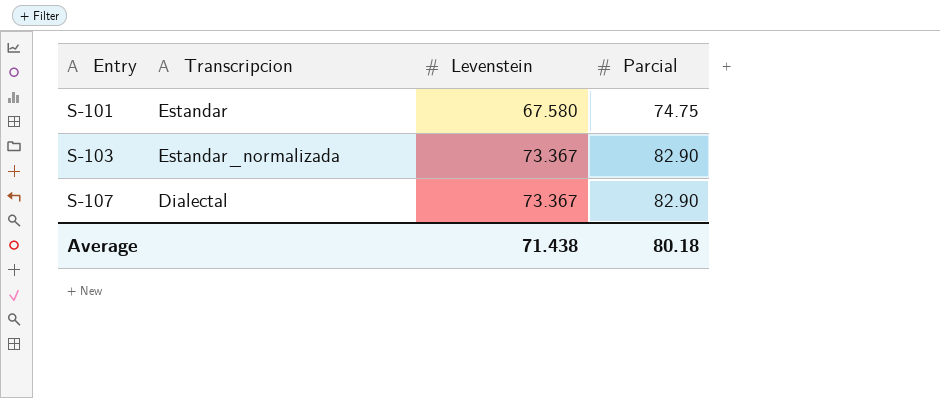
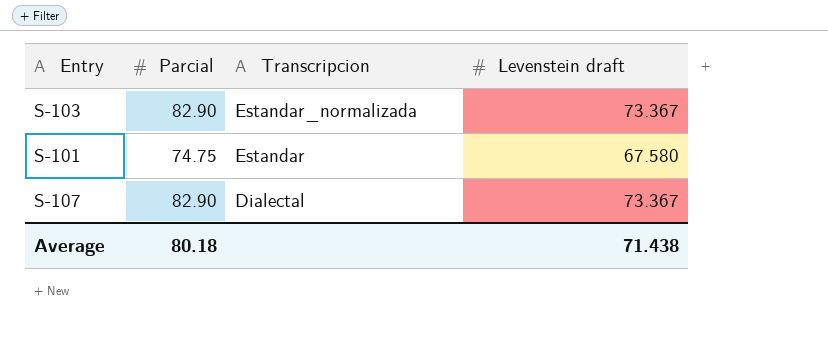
row order: Entry ascending -> Transcripcion descending
column Parcial | position: 4 -> 2
column name: Levenstein -> Levenstein draft

